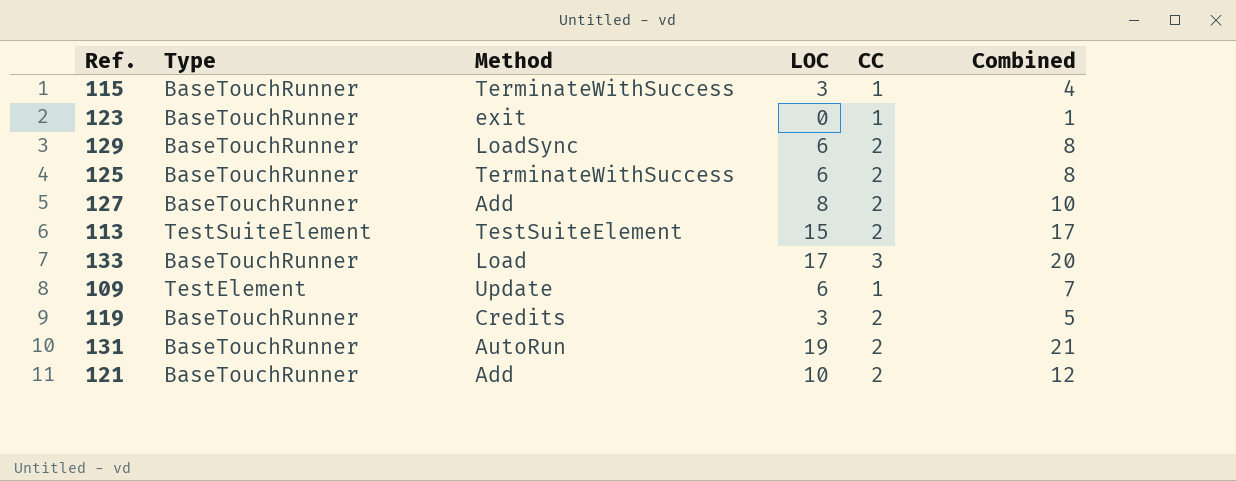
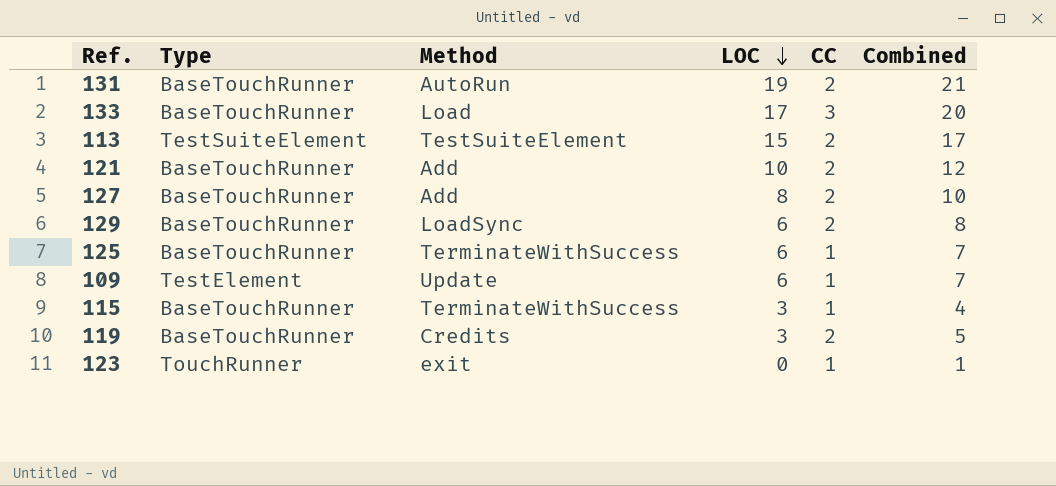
row order: none -> LOC descending
125 | CC: 2 -> 1
125 | Combined: 8 -> 7
123 | Type: BaseTouchRunner -> TouchRunner

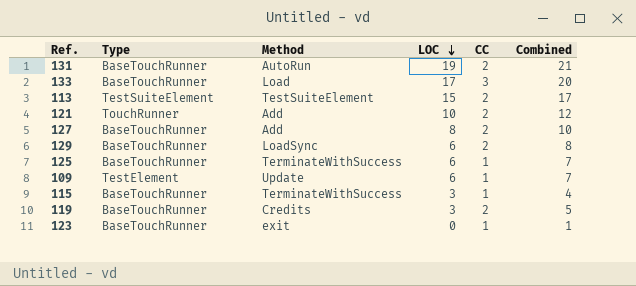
121 | Type: BaseTouchRunner -> TouchRunner
123 | Type: TouchRunner -> BaseTouchRunner

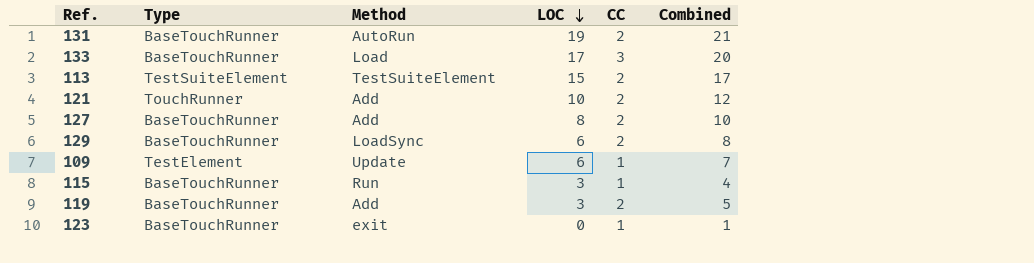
row 125: BaseTouchRunner | TerminateWithSuccess | 6 | 1 | 7 -> none
115 | Method: TerminateWithSuccess -> Run
119 | Method: Credits -> Add

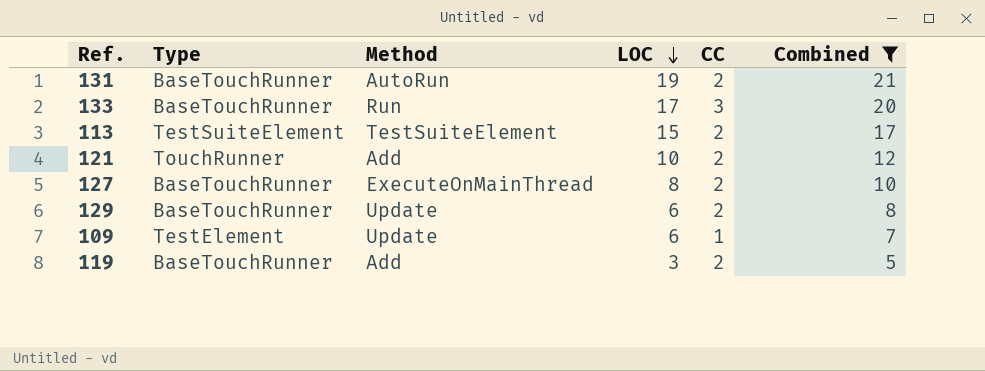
filter: none -> Combined >= 5
133 | Method: Load -> Run
127 | Method: Add -> ExecuteOnMainThread
129 | Method: LoadSync -> Update

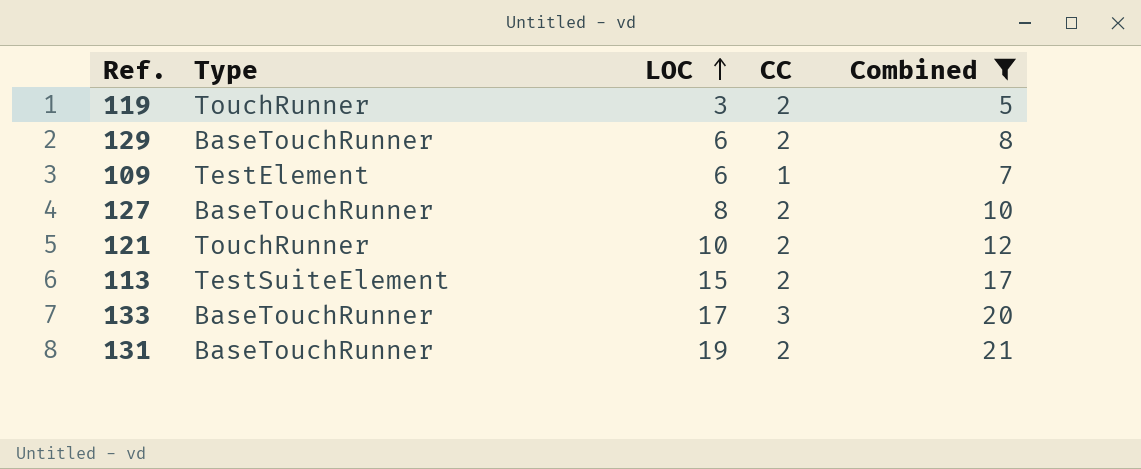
row order: LOC descending -> LOC ascending
column Method | position: 3 -> none
119 | Type: BaseTouchRunner -> TouchRunner

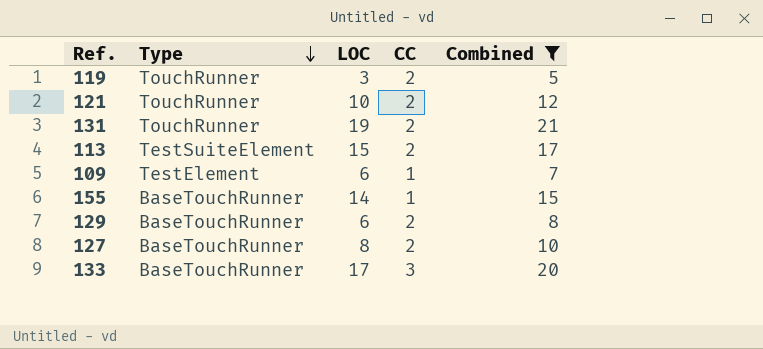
row order: LOC ascending -> Type descending
131 | Type: BaseTouchRunner -> TouchRunner
row 155: none -> BaseTouchRunner | 14 | 1 | 15

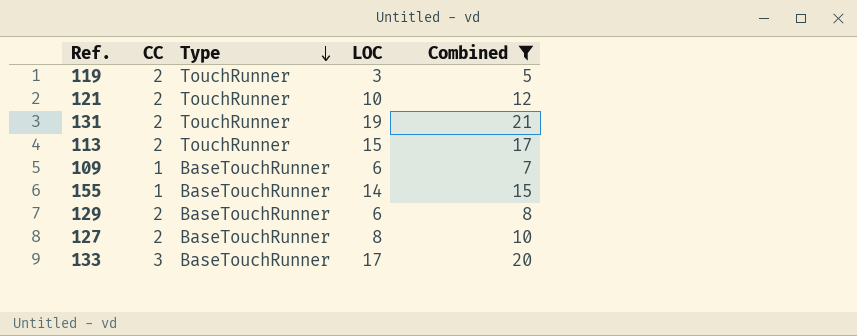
column CC | position: 4 -> 2
113 | Type: TestSuiteElement -> TouchRunner
109 | Type: TestElement -> BaseTouchRunner

